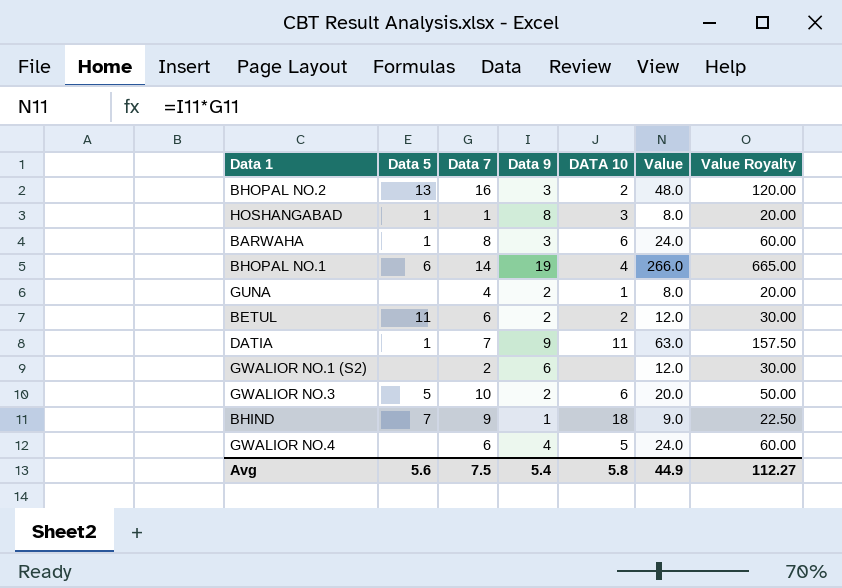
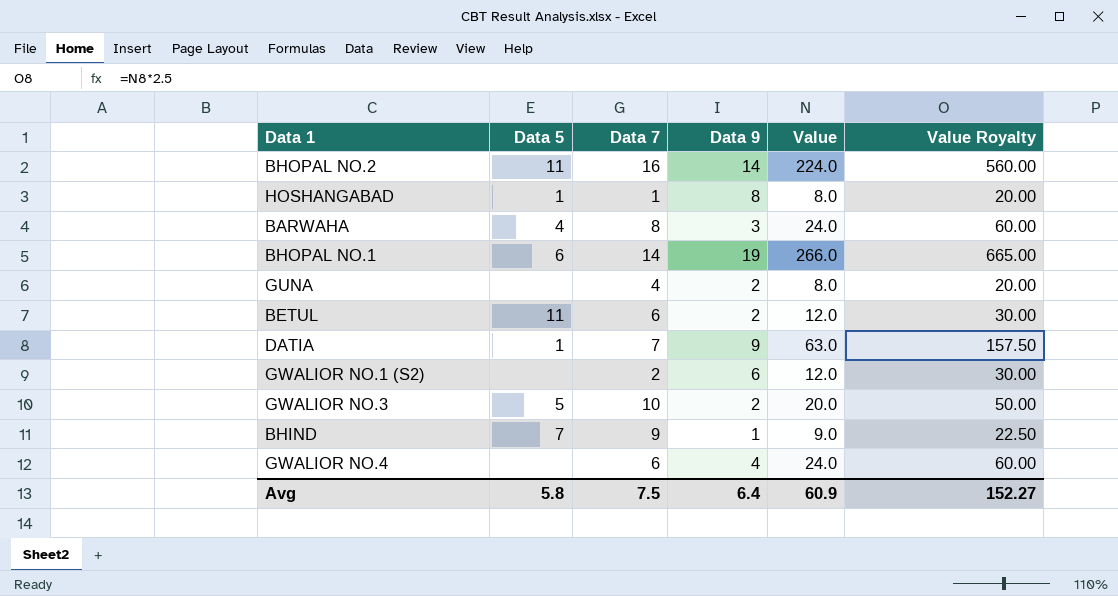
column DATA 10 | position: 5 -> none
BHOPAL NO.2 | Data 5: 13 -> 11
BHOPAL NO.2 | Data 9: 3 -> 14
BHOPAL NO.2 | Value: 48.0 -> 224.0
BHOPAL NO.2 | Value Royalty: 120.00 -> 560.00
BARWAHA | Data 5: 1 -> 4
Avg | Data 5: 5.6 -> 5.8
Avg | Data 9: 5.4 -> 6.4
Avg | Value: 44.9 -> 60.9
Avg | Value Royalty: 112.27 -> 152.27

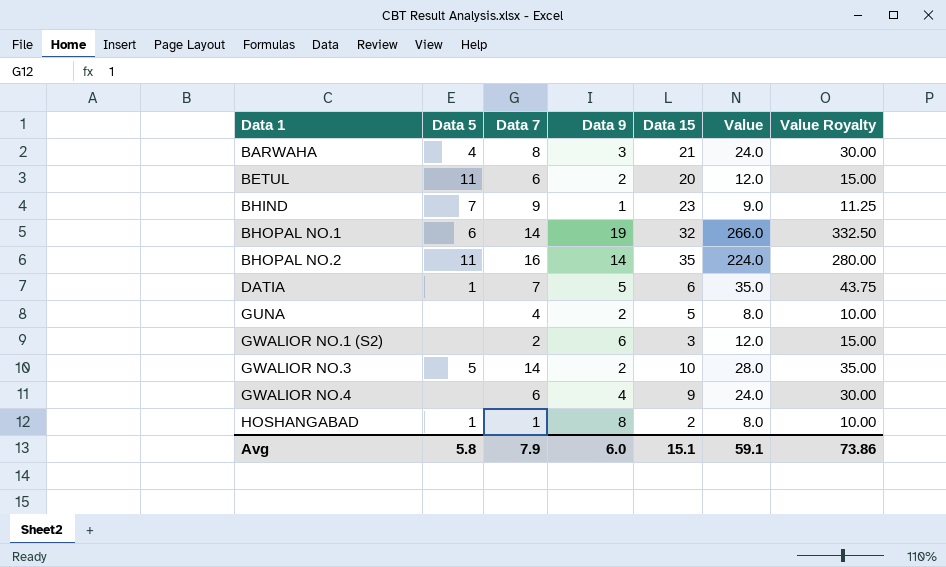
row order: none -> Data 1 ascending
column Data 15 | position: none -> 5
column Value Royalty | formula: [Value] * 2.5 -> [Value] * 1.25
DATIA | Data 9: 9 -> 5
DATIA | Value: 63.0 -> 35.0
GWALIOR NO.3 | Data 7: 10 -> 14
GWALIOR NO.3 | Value: 20.0 -> 28.0
Avg | Data 7: 7.5 -> 7.9
Avg | Data 9: 6.4 -> 6.0
Avg | Value: 60.9 -> 59.1
Avg | Value Royalty: 152.27 -> 73.86

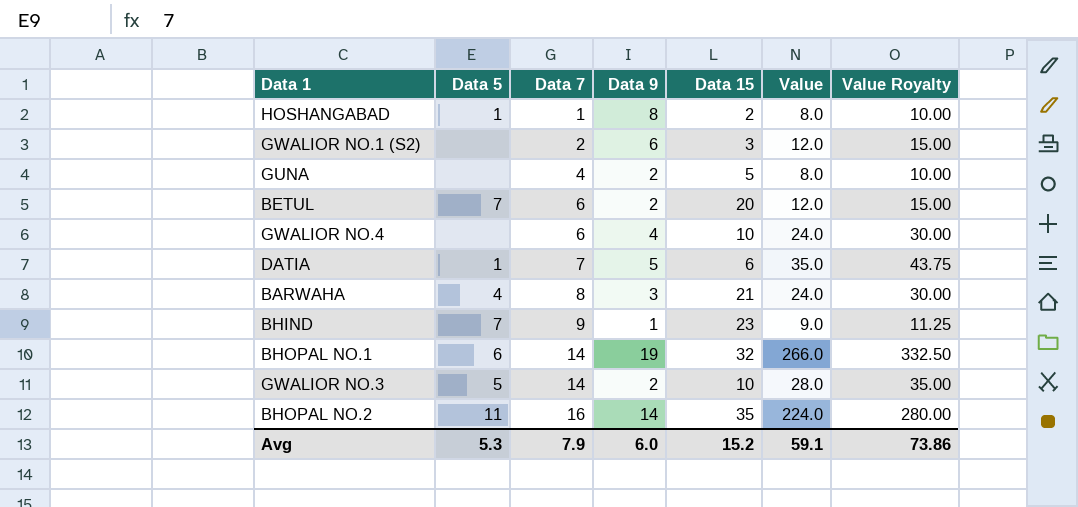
row order: Data 1 ascending -> Data 7 ascending
BETUL | Data 5: 11 -> 7
GWALIOR NO.4 | Data 15: 9 -> 10
Avg | Data 5: 5.8 -> 5.3
Avg | Data 15: 15.1 -> 15.2

